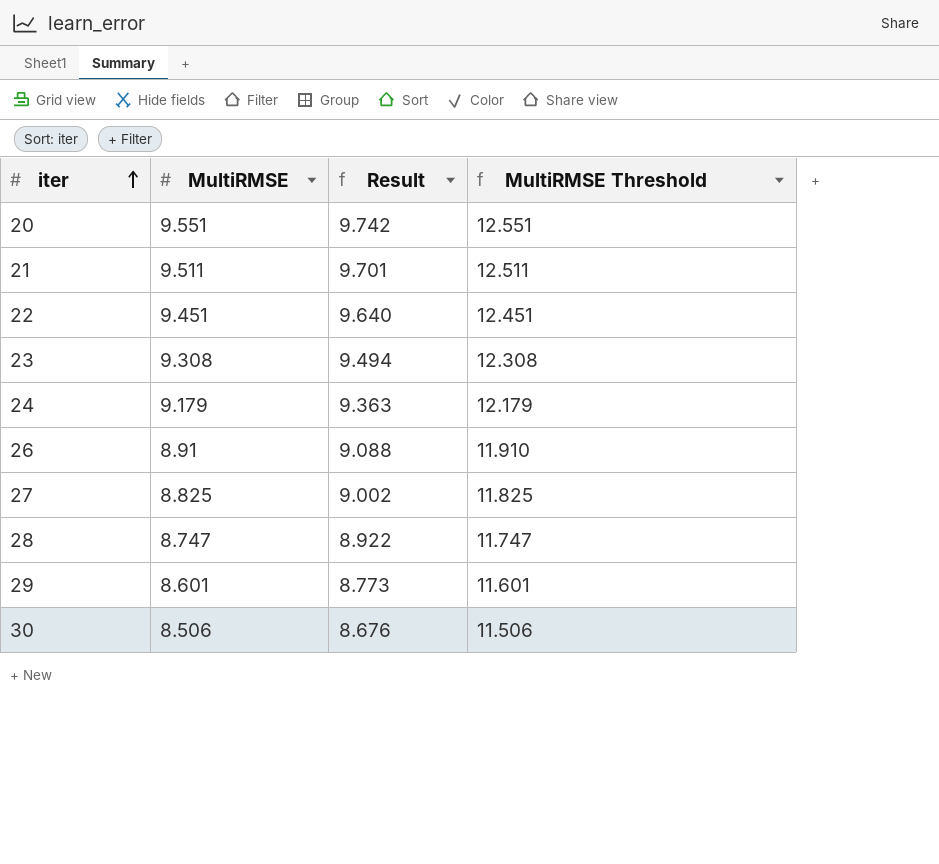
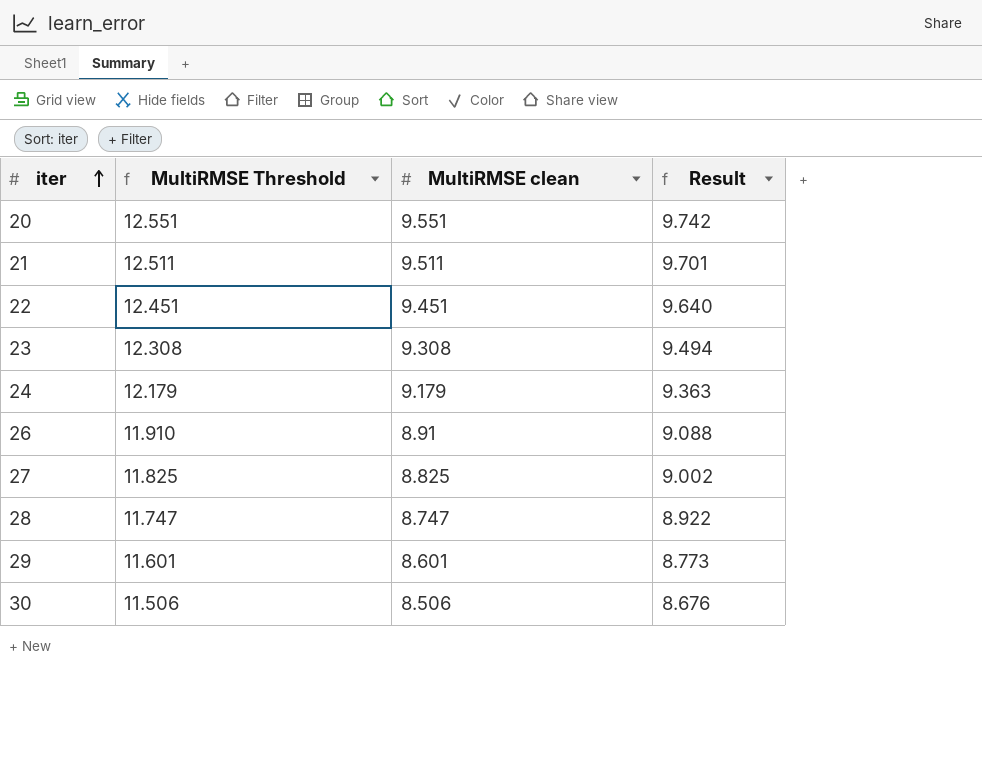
column MultiRMSE Threshold | position: 4 -> 2
column name: MultiRMSE -> MultiRMSE clean

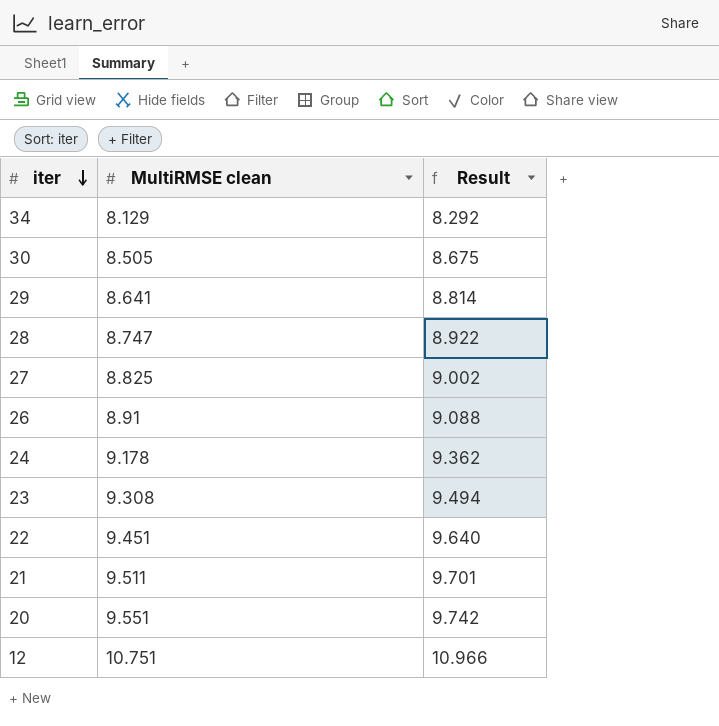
row order: iter ascending -> iter descending
column MultiRMSE Threshold | formula: [MultiRMSE clean] + 3 -> none
row 34: none -> 8.129 | 8.292
30 | MultiRMSE clean: 8.506 -> 8.505
30 | Result: 8.676 -> 8.675
29 | MultiRMSE clean: 8.601 -> 8.641
29 | Result: 8.773 -> 8.814
24 | MultiRMSE clean: 9.179 -> 9.178
24 | Result: 9.363 -> 9.362
row 12: none -> 10.751 | 10.966

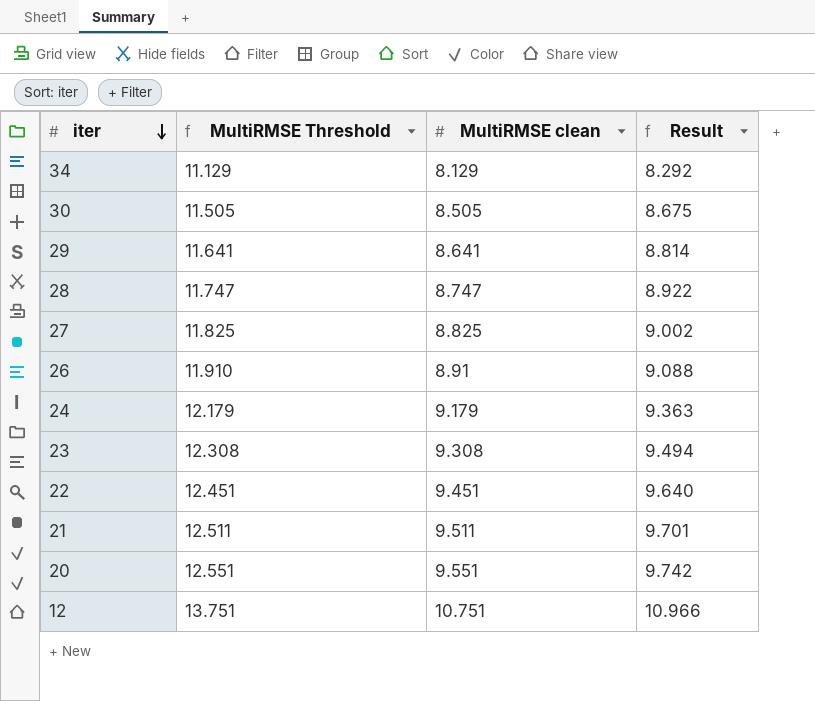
column MultiRMSE Threshold | formula: none -> [MultiRMSE clean] + 3
24 | MultiRMSE clean: 9.178 -> 9.179
24 | Result: 9.362 -> 9.363

